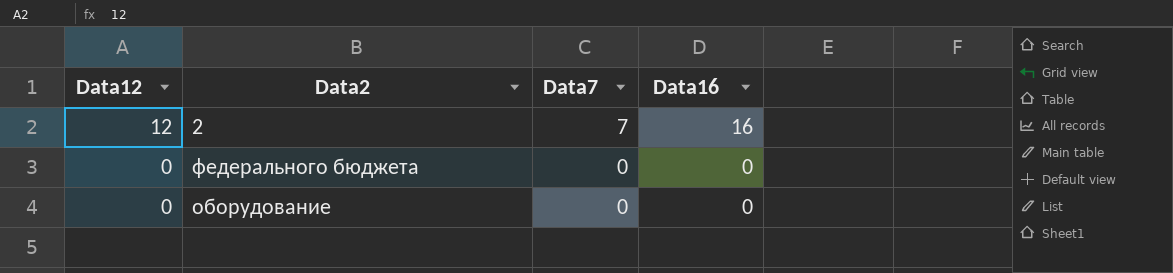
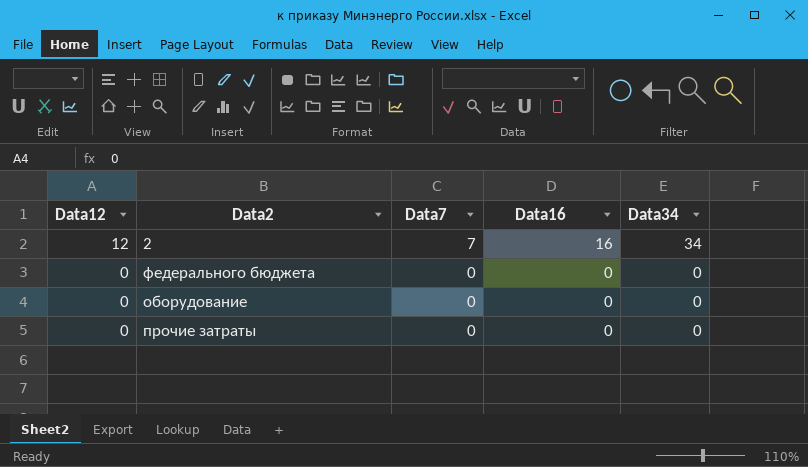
column Data34 | position: none -> 5
row прочие затраты: none -> 0 | 0 | 0 | 0

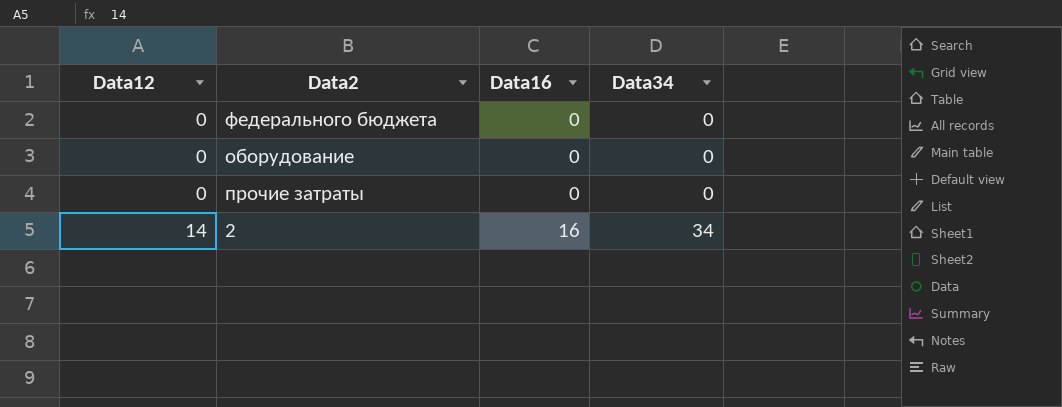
row order: Data12 descending -> Data12 ascending
column Data7 | position: 3 -> none
2 | Data12: 12 -> 14

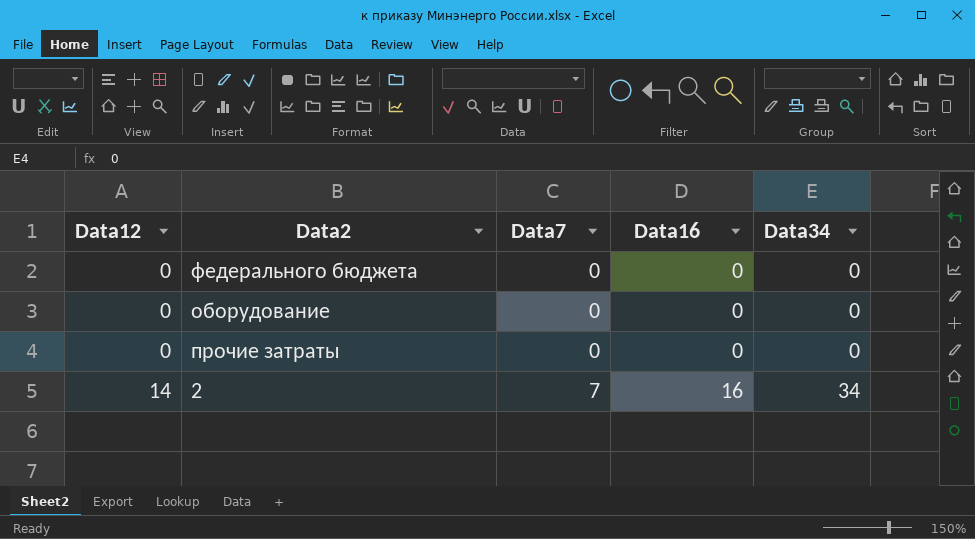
column Data7 | position: none -> 3

